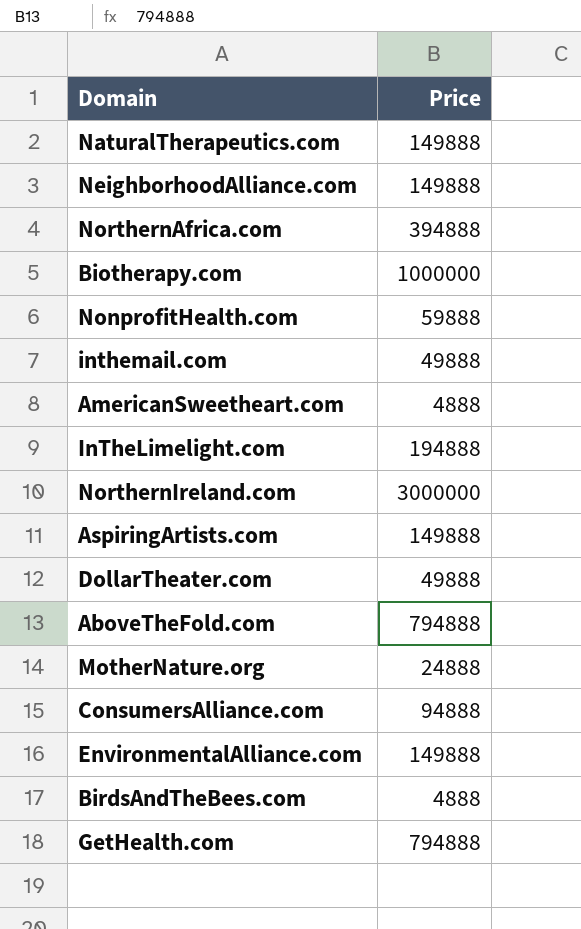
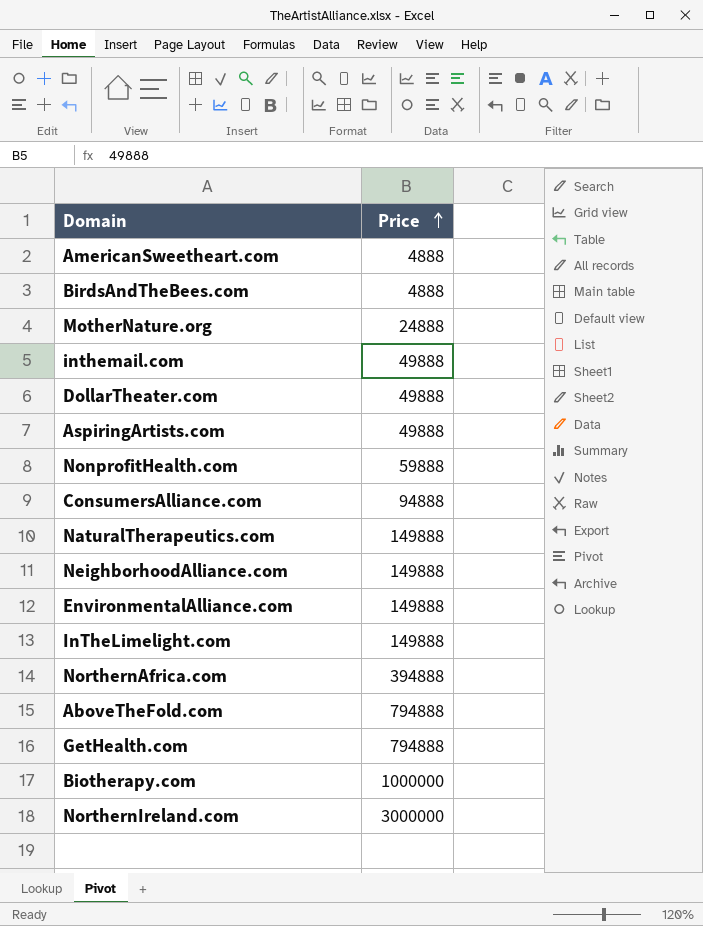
row order: none -> Price ascending
AspiringArtists.com | Price: 149888 -> 49888
InTheLimelight.com | Price: 194888 -> 149888

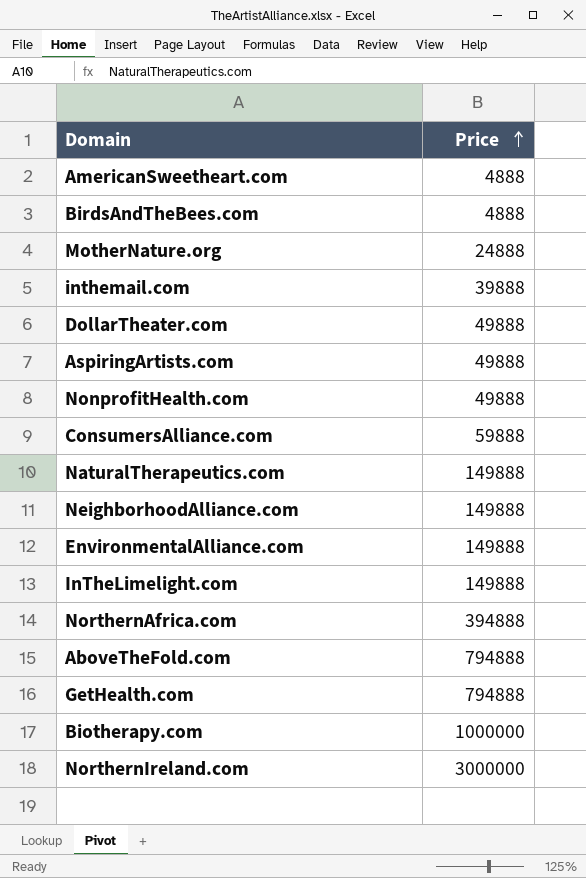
inthemail.com | Price: 49888 -> 39888
NonprofitHealth.com | Price: 59888 -> 49888
ConsumersAlliance.com | Price: 94888 -> 59888

